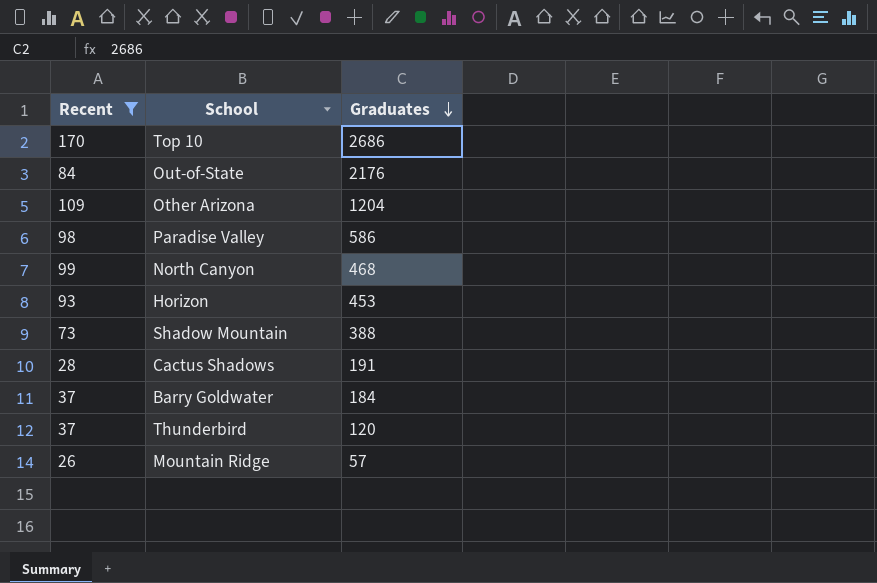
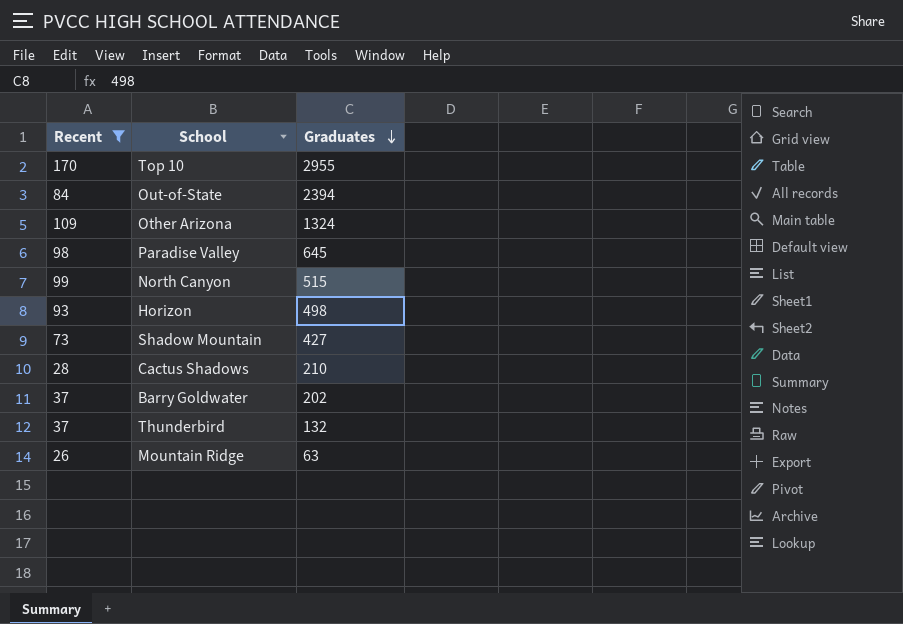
Top 10 | Graduates: 2686 -> 2955
Out-of-State | Graduates: 2176 -> 2394
Other Arizona | Graduates: 1204 -> 1324
Paradise Valley | Graduates: 586 -> 645
North Canyon | Graduates: 468 -> 515
Horizon | Graduates: 453 -> 498
Shadow Mountain | Graduates: 388 -> 427
Cactus Shadows | Graduates: 191 -> 210
Barry Goldwater | Graduates: 184 -> 202
Thunderbird | Graduates: 120 -> 132
Mountain Ridge | Graduates: 57 -> 63

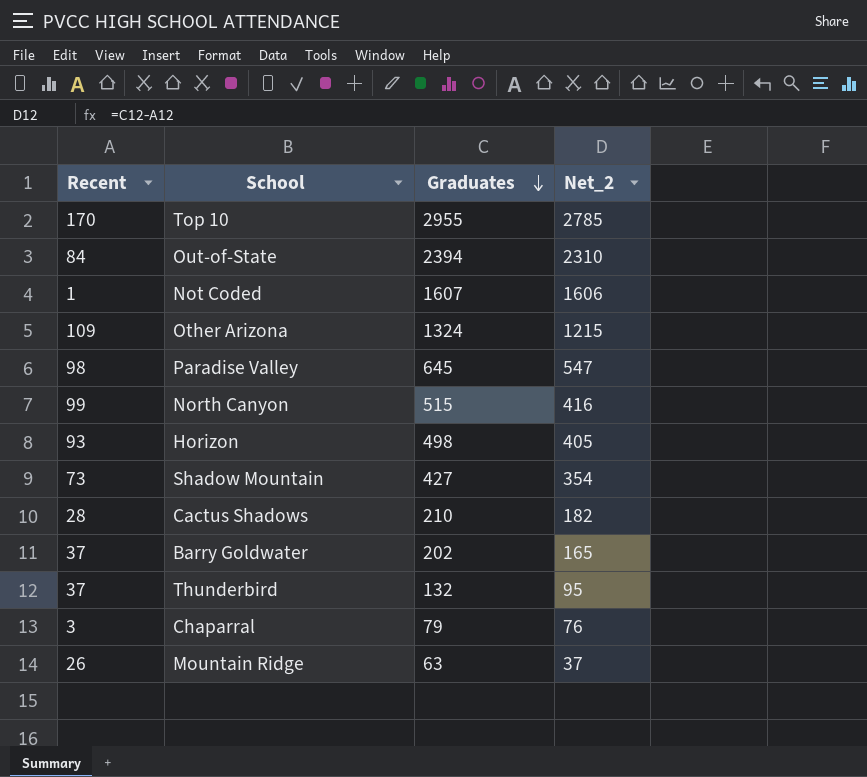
filter: Recent >= 26 -> none
column Net_2 | formula: none -> [Graduates] - [Recent]

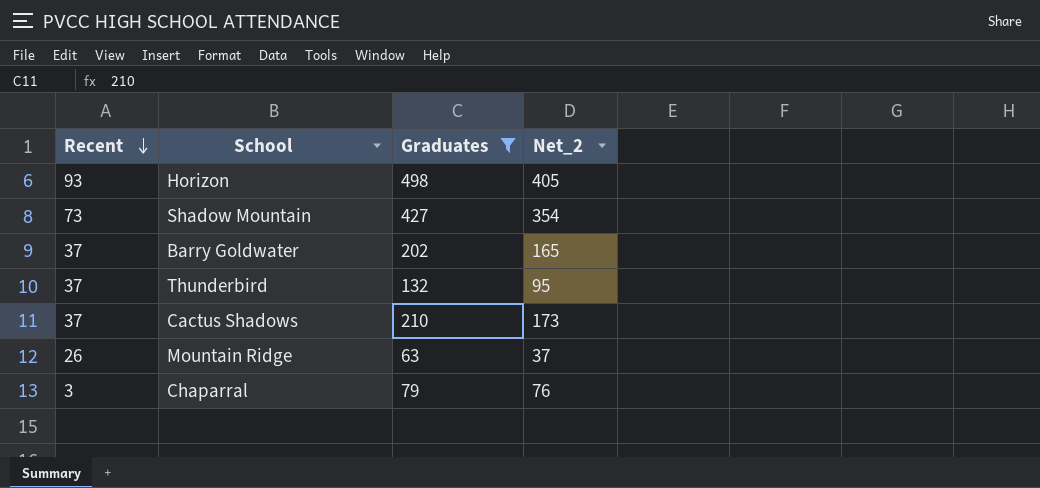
filter: none -> Graduates <= 498
row order: Graduates descending -> Recent descending
Cactus Shadows | Recent: 28 -> 37
Cactus Shadows | Net_2: 182 -> 173

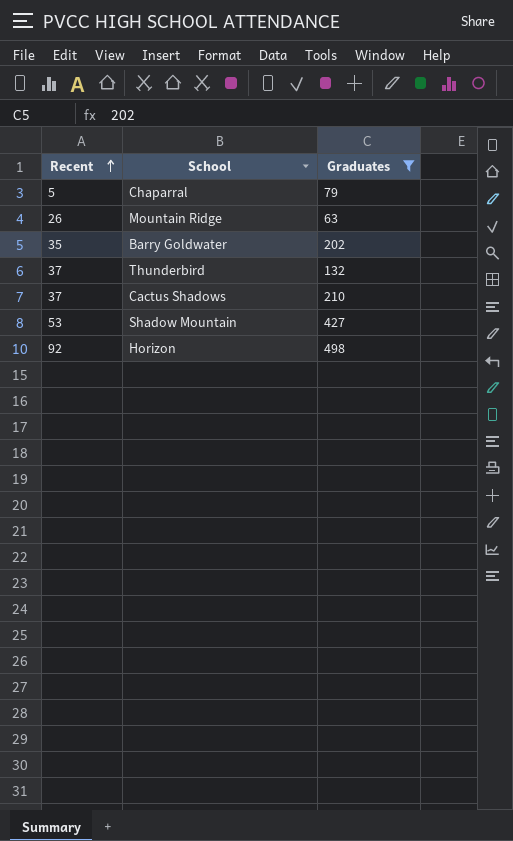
row order: Recent descending -> Recent ascending
column Net_2 | formula: [Graduates] - [Recent] -> none
Chaparral | Recent: 3 -> 5
Barry Goldwater | Recent: 37 -> 35
Shadow Mountain | Recent: 73 -> 53
Horizon | Recent: 93 -> 92

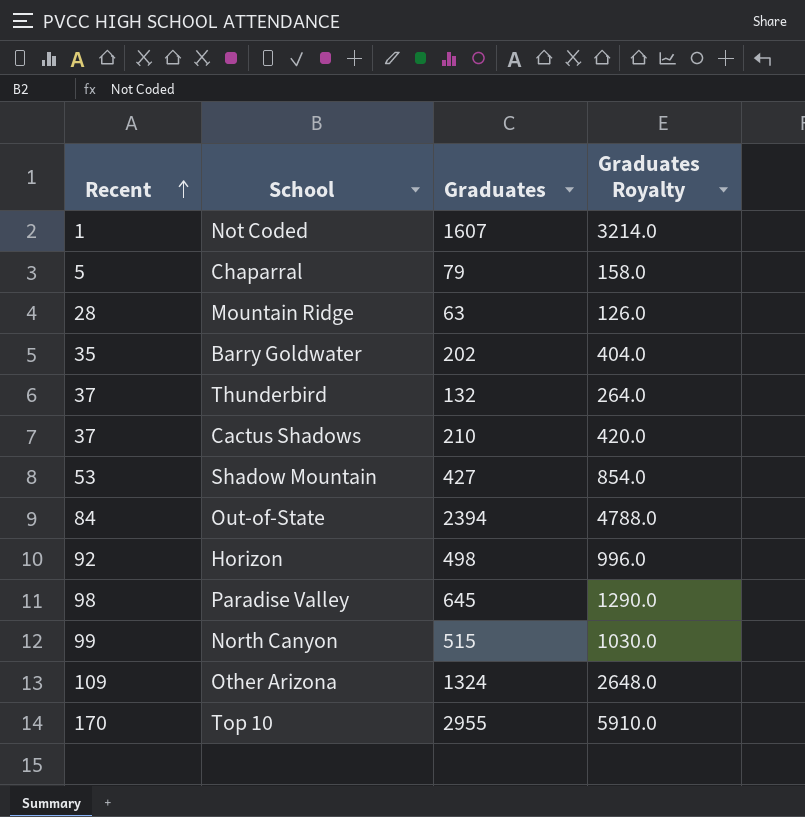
filter: Graduates <= 498 -> none
column Graduates Royalty | formula: none -> [Graduates] * 2
Mountain Ridge | Recent: 26 -> 28

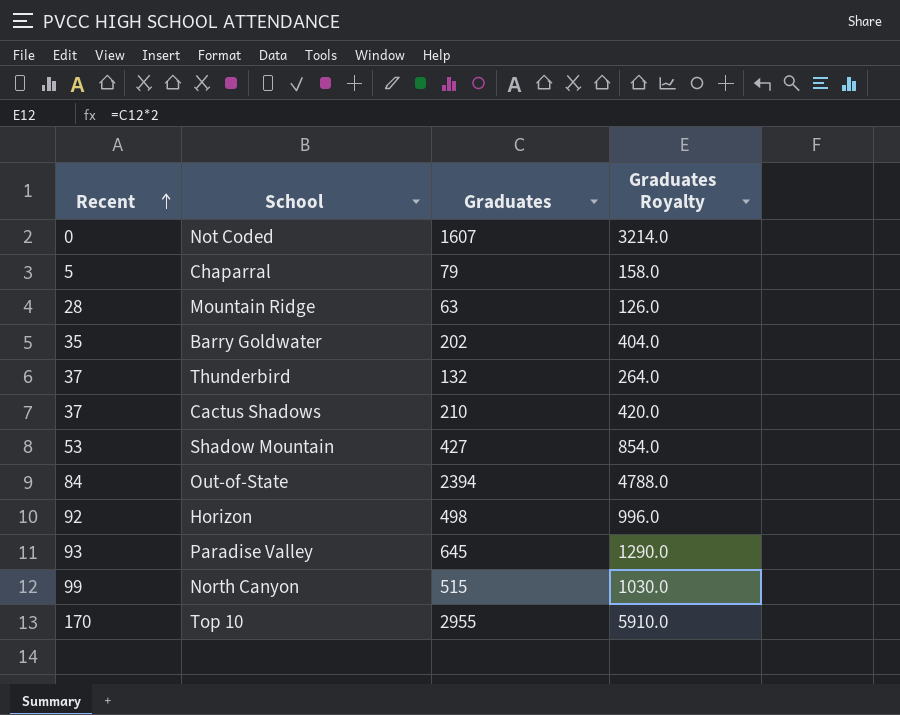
row Other Arizona: 109 | 1324 | 2648.0 -> none
Not Coded | Recent: 1 -> 0
Paradise Valley | Recent: 98 -> 93

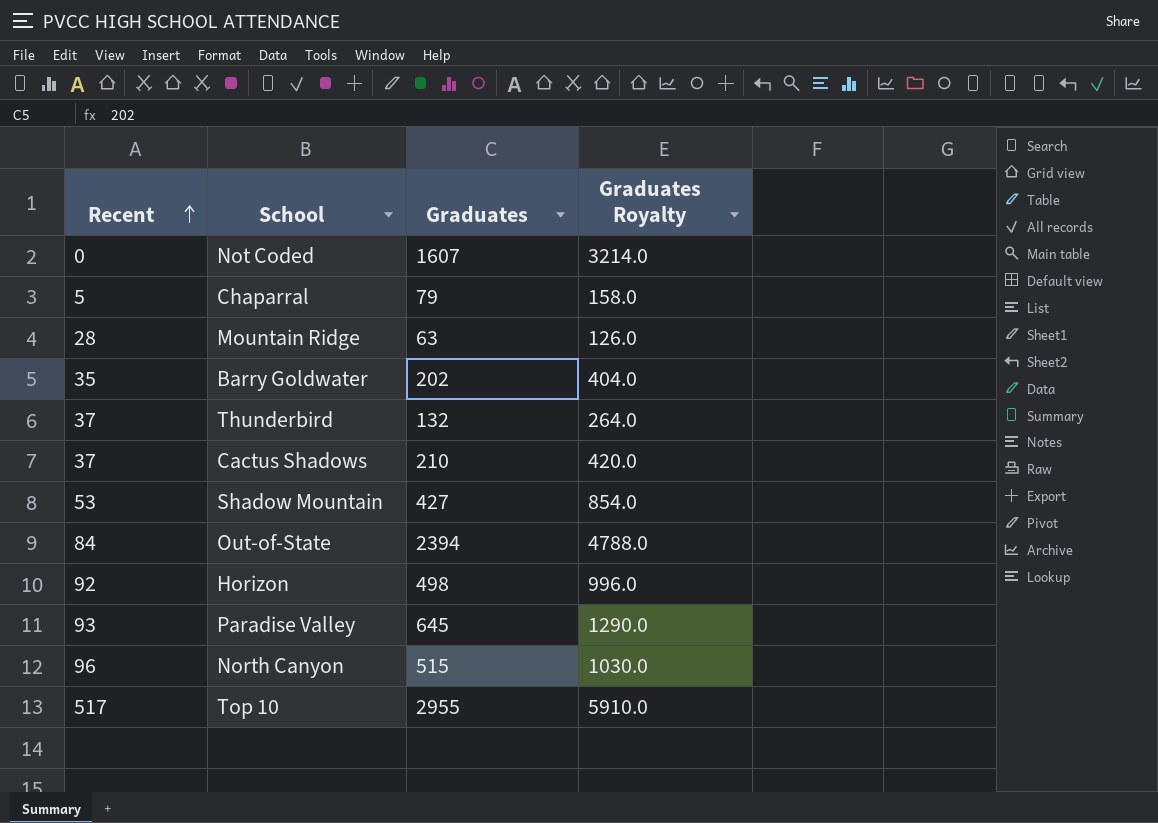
North Canyon | Recent: 99 -> 96
Top 10 | Recent: 170 -> 517

